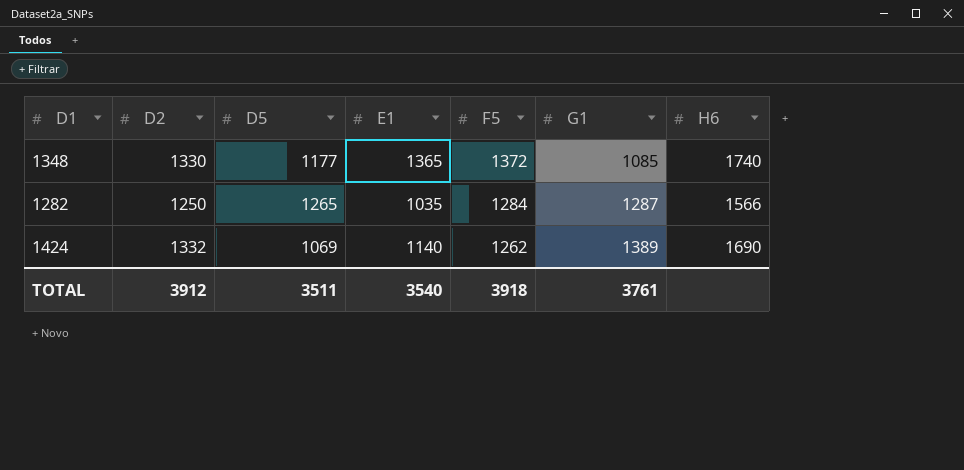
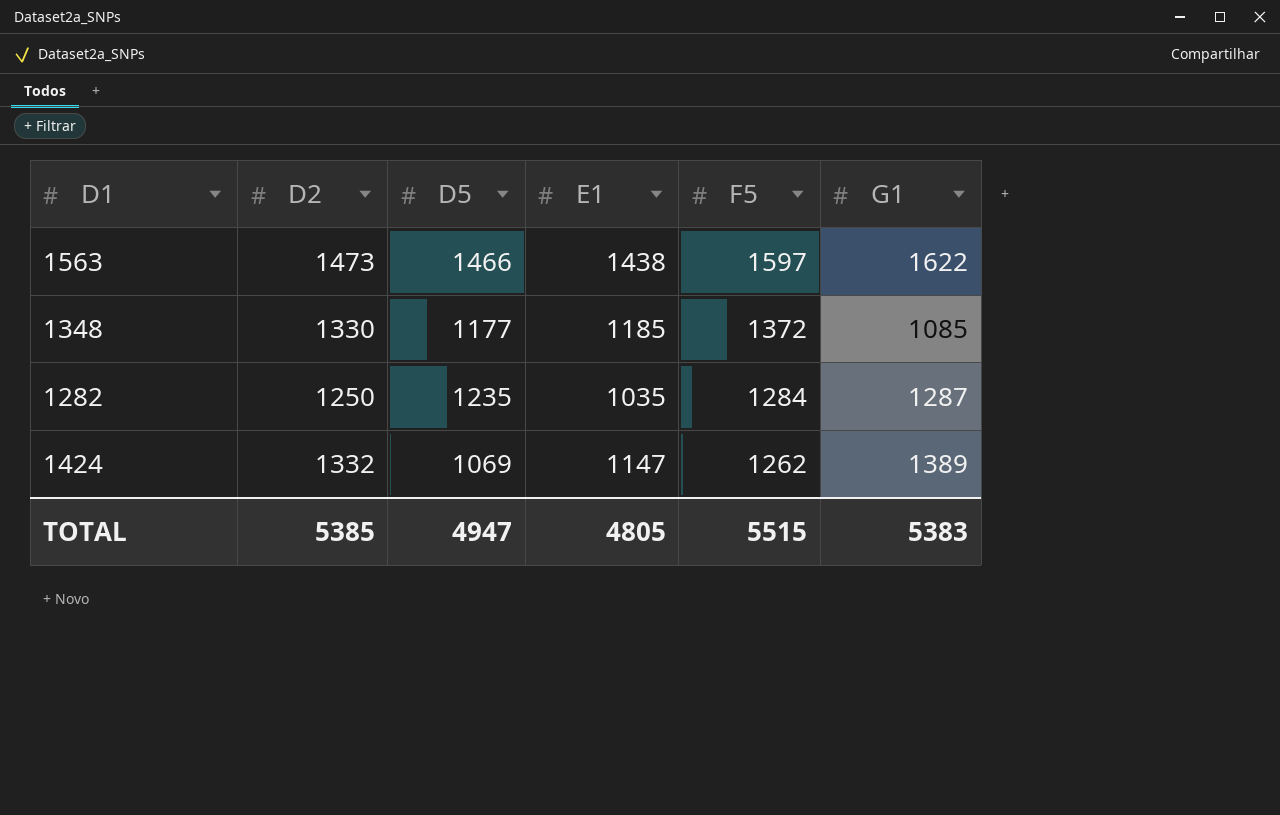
column H6 | position: 7 -> none
row 1563: none -> 1473 | 1466 | 1438 | 1597 | 1622
1348 | E1: 1365 -> 1185
1282 | D5: 1265 -> 1235
1424 | E1: 1140 -> 1147
TOTAL | D2: 3912 -> 5385
TOTAL | D5: 3511 -> 4947
TOTAL | E1: 3540 -> 4805
TOTAL | F5: 3918 -> 5515
TOTAL | G1: 3761 -> 5383

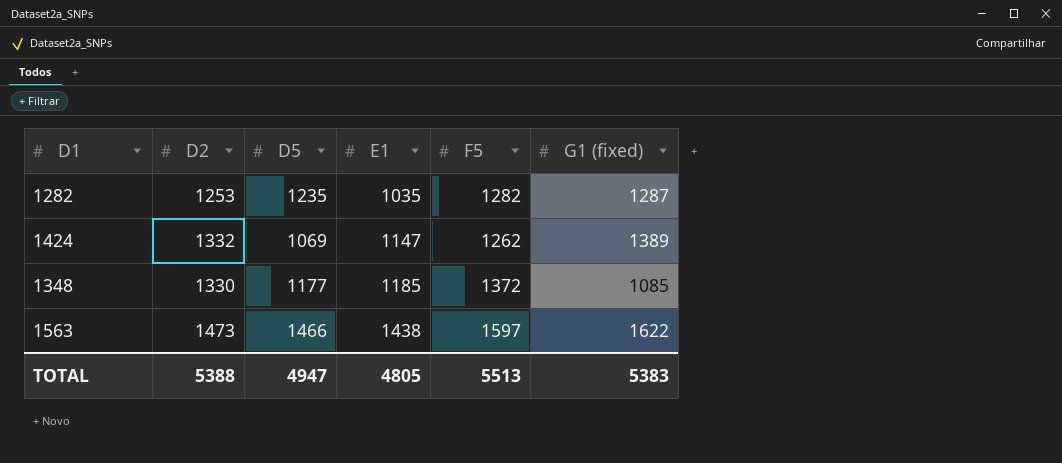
row order: F5 descending -> E1 ascending
column name: G1 -> G1 (fixed)
1282 | D2: 1250 -> 1253
1282 | F5: 1284 -> 1282
TOTAL | D2: 5385 -> 5388
TOTAL | F5: 5515 -> 5513

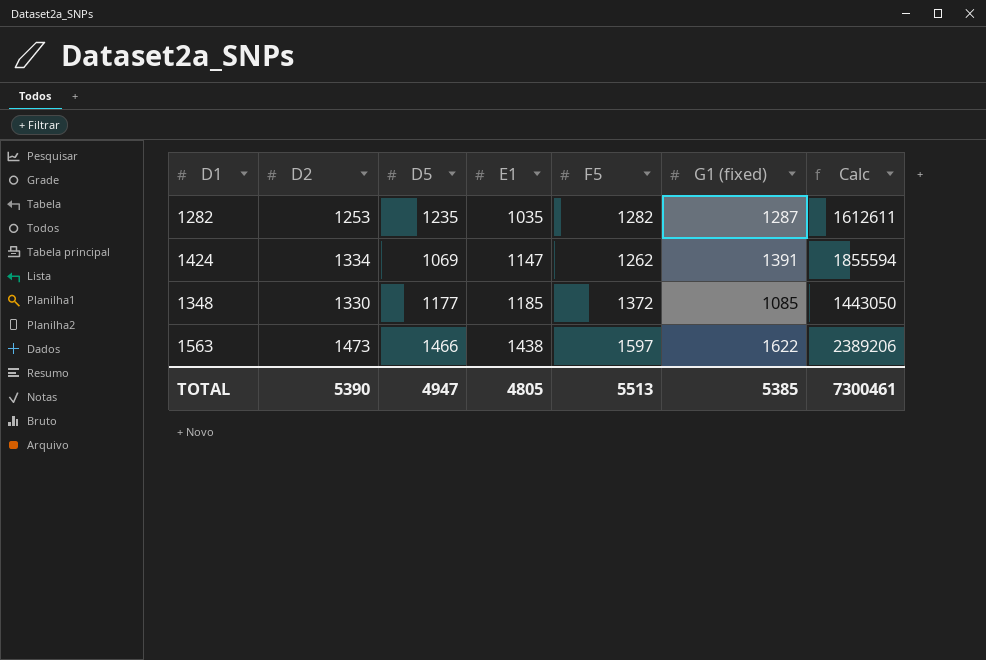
column Calc | formula: none -> [D2] * [G1 (fixed)]
1424 | D2: 1332 -> 1334
1424 | G1 (fixed): 1389 -> 1391
TOTAL | D2: 5388 -> 5390
TOTAL | G1 (fixed): 5383 -> 5385

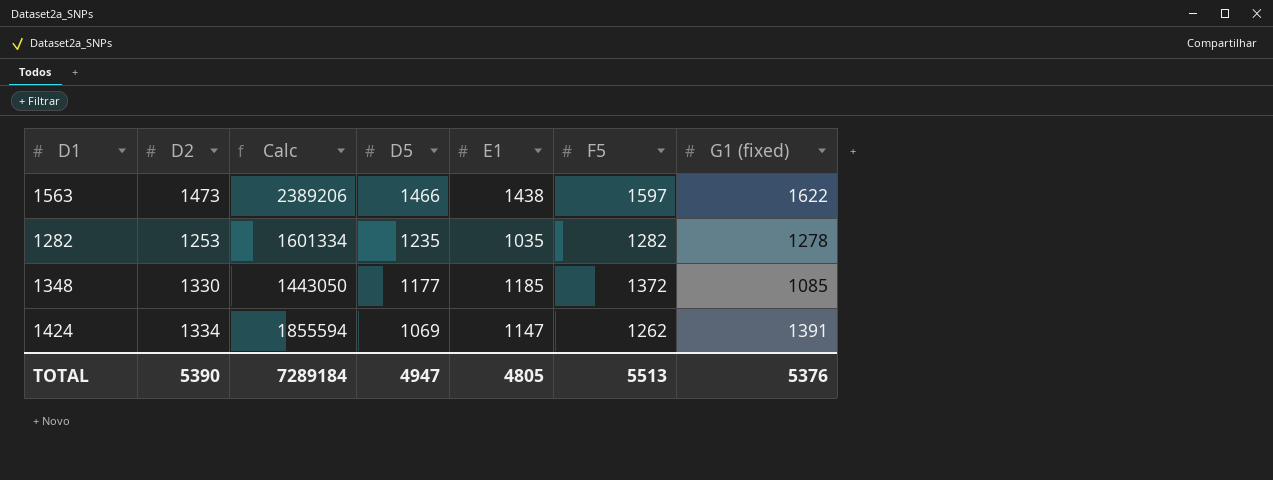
row order: E1 ascending -> D5 descending
column Calc | position: 7 -> 3
1282 | Calc: 1612611 -> 1601334
1282 | G1 (fixed): 1287 -> 1278
TOTAL | Calc: 7300461 -> 7289184
TOTAL | G1 (fixed): 5385 -> 5376

